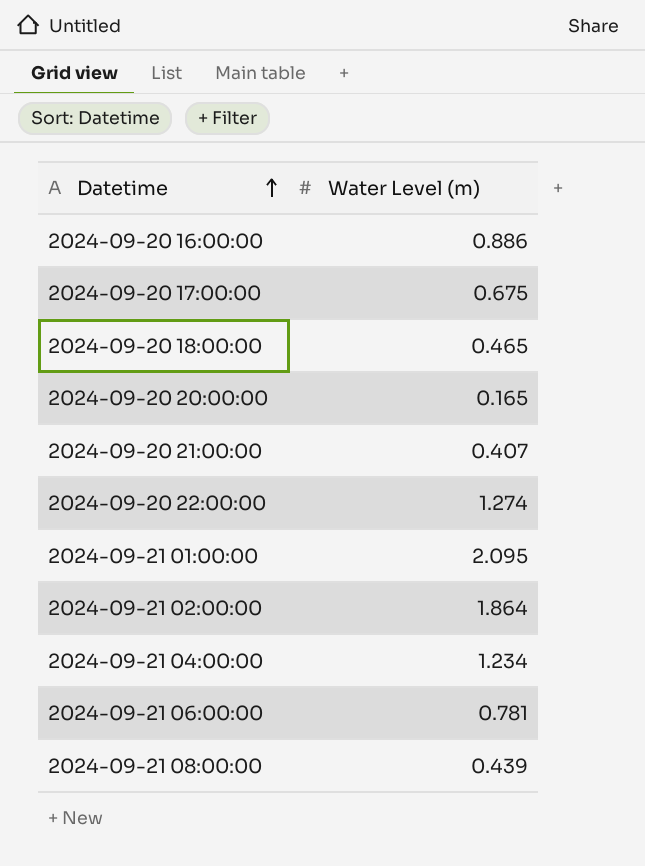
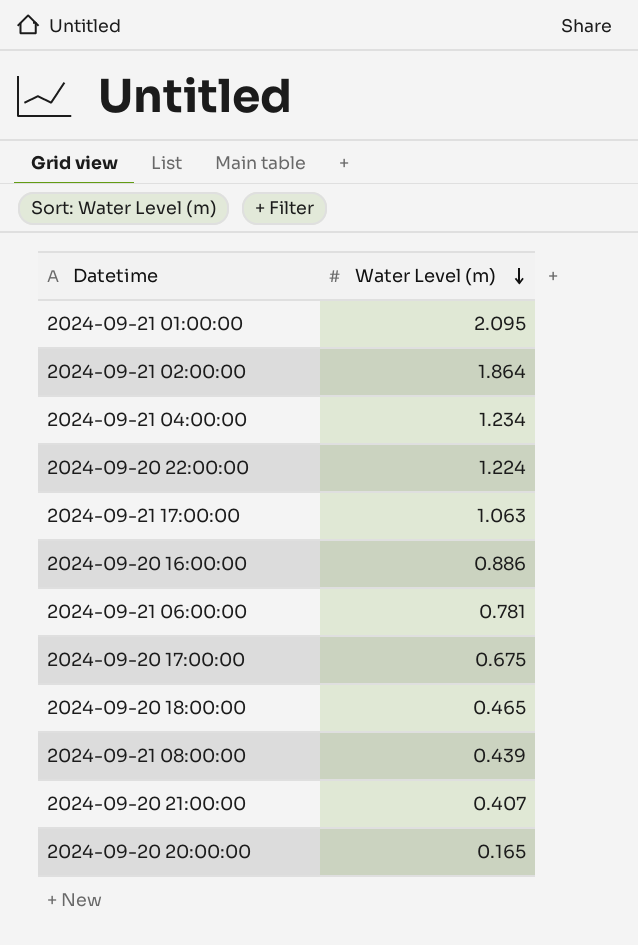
row order: Datetime ascending -> Water Level (m) descending
2024-09-20 22:00:00 | Water Level (m): 1.274 -> 1.224
row 2024-09-21 17:00:00: none -> 1.063

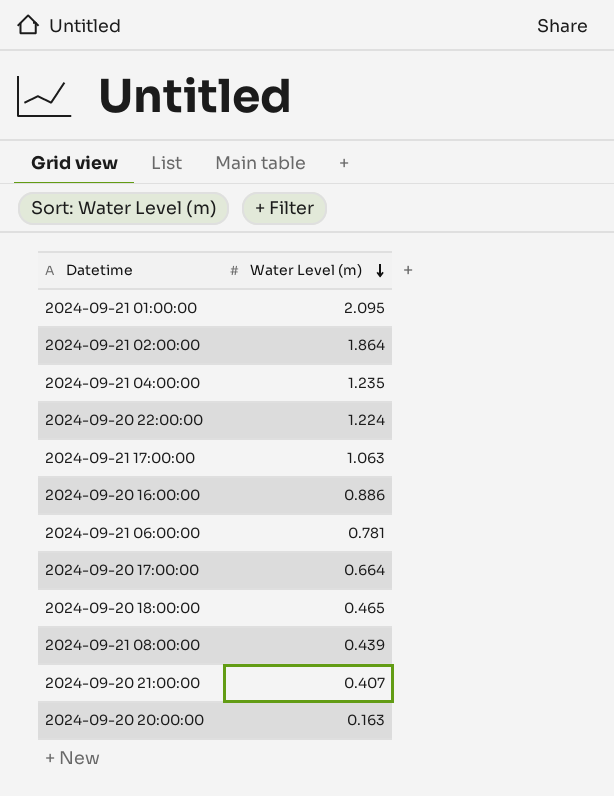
2024-09-21 04:00:00 | Water Level (m): 1.234 -> 1.235
2024-09-20 17:00:00 | Water Level (m): 0.675 -> 0.664
2024-09-20 20:00:00 | Water Level (m): 0.165 -> 0.163

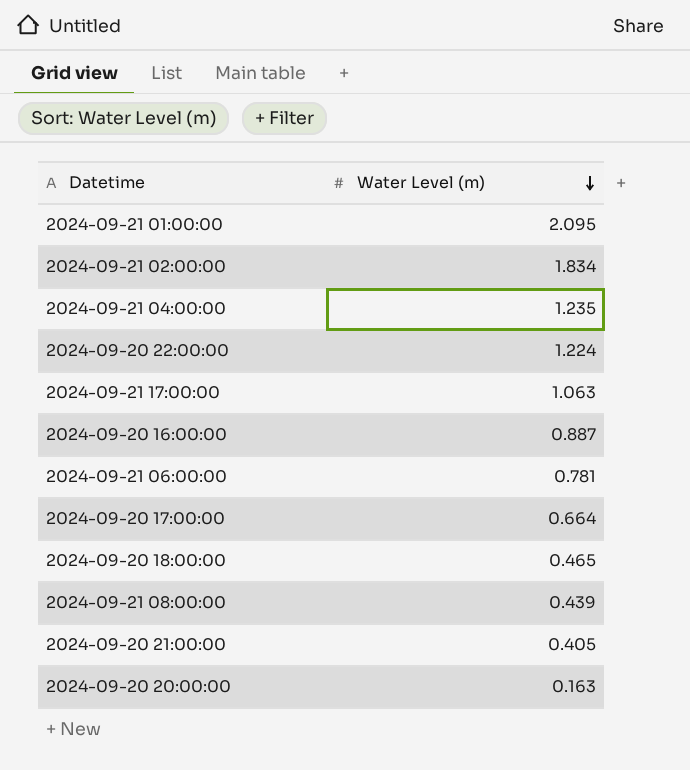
2024-09-21 02:00:00 | Water Level (m): 1.864 -> 1.834
2024-09-20 16:00:00 | Water Level (m): 0.886 -> 0.887
2024-09-20 21:00:00 | Water Level (m): 0.407 -> 0.405

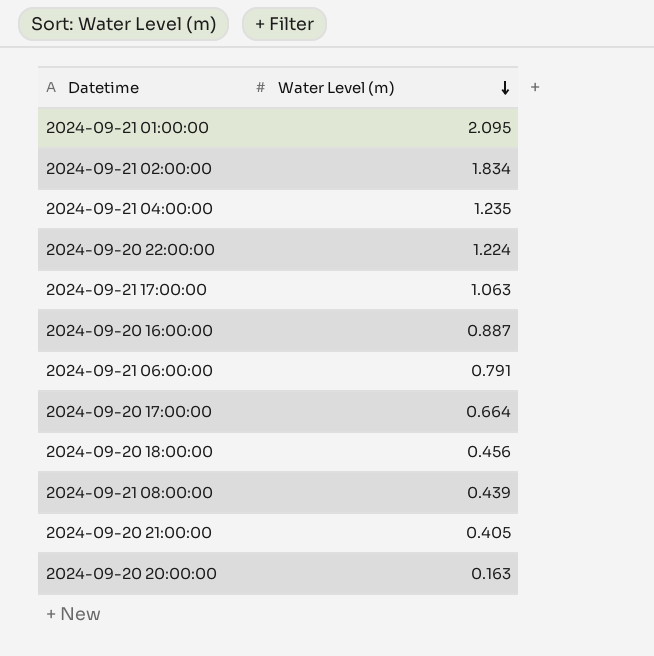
2024-09-21 06:00:00 | Water Level (m): 0.781 -> 0.791
2024-09-20 18:00:00 | Water Level (m): 0.465 -> 0.456

